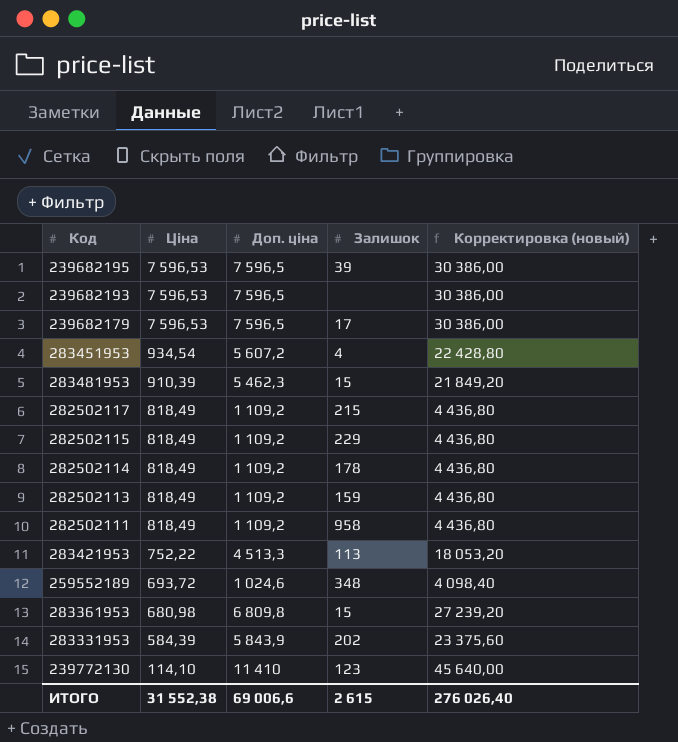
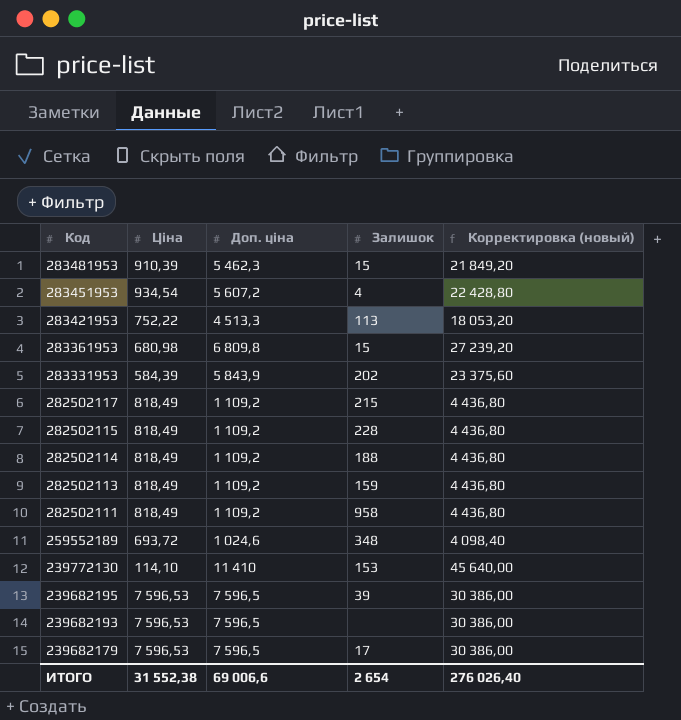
row order: Ціна descending -> Код descending
282502115 | Залишок: 229 -> 228
282502114 | Залишок: 178 -> 188
239772130 | Залишок: 123 -> 153
ИТОГО | Залишок: 2 615 -> 2 654

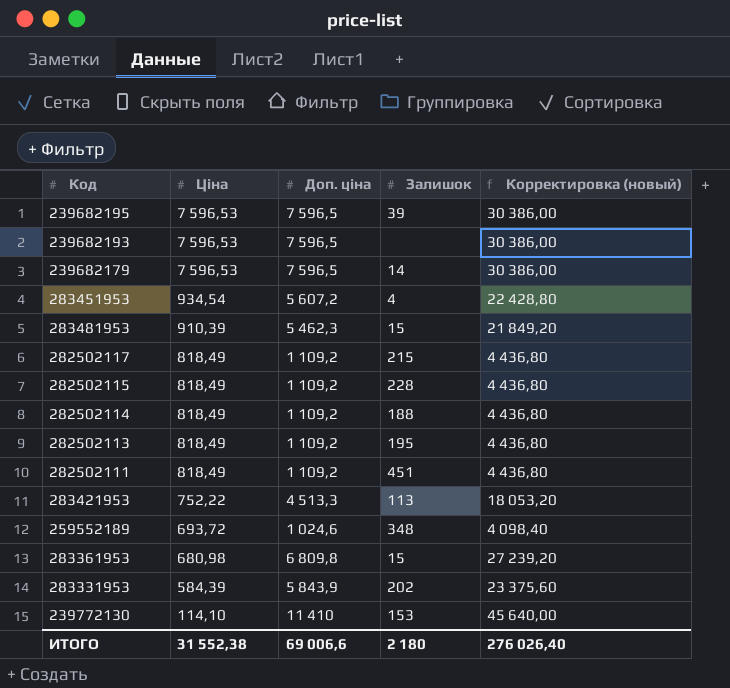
row order: Код descending -> Ціна descending
239682179 | Залишок: 17 -> 14
282502113 | Залишок: 159 -> 195
282502111 | Залишок: 958 -> 451
ИТОГО | Залишок: 2 654 -> 2 180

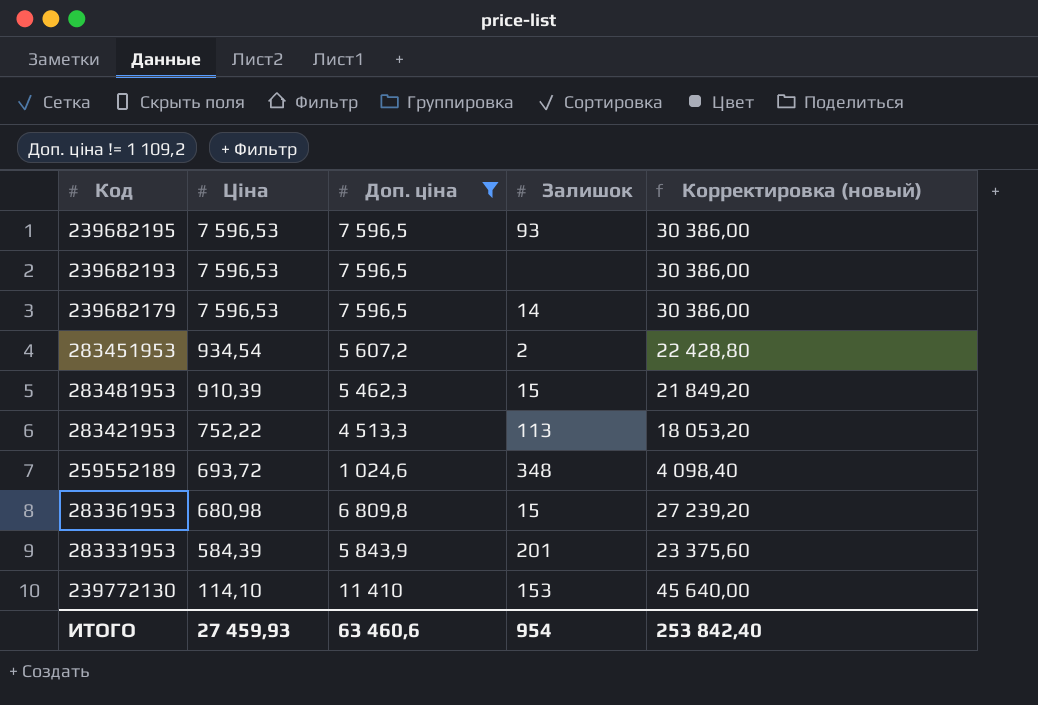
filter: none -> Доп. ціна != 1 109,2
239682195 | Залишок: 39 -> 93
283451953 | Залишок: 4 -> 2
283331953 | Залишок: 202 -> 201
ИТОГО | Ціна: 31 552,38 -> 27 459,93
ИТОГО | Доп. ціна: 69 006,6 -> 63 460,6
ИТОГО | Залишок: 2 180 -> 954
ИТОГО | Корректировка (новый): 276 026,40 -> 253 842,40

